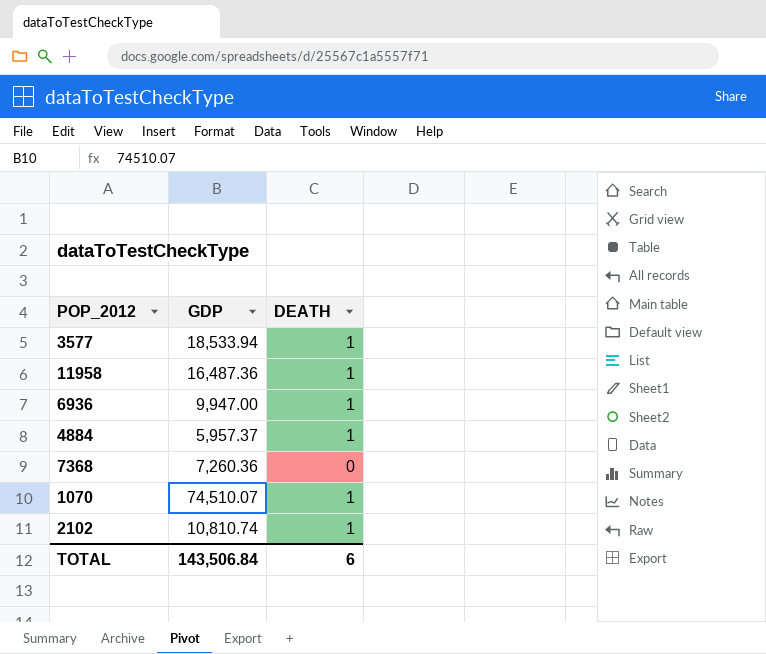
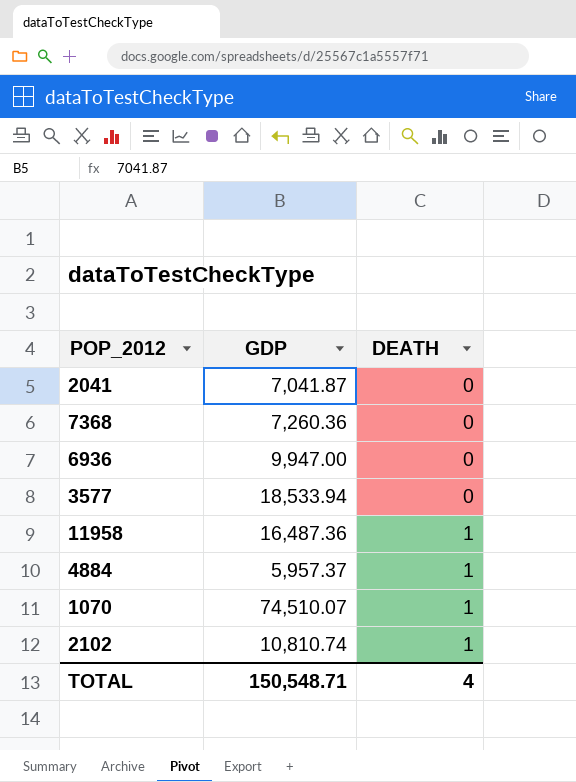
row order: none -> DEATH ascending
row 2041: none -> 7,041.87 | 0
6936 | DEATH: 1 -> 0
3577 | DEATH: 1 -> 0
TOTAL | GDP: 143,506.84 -> 150,548.71
TOTAL | DEATH: 6 -> 4

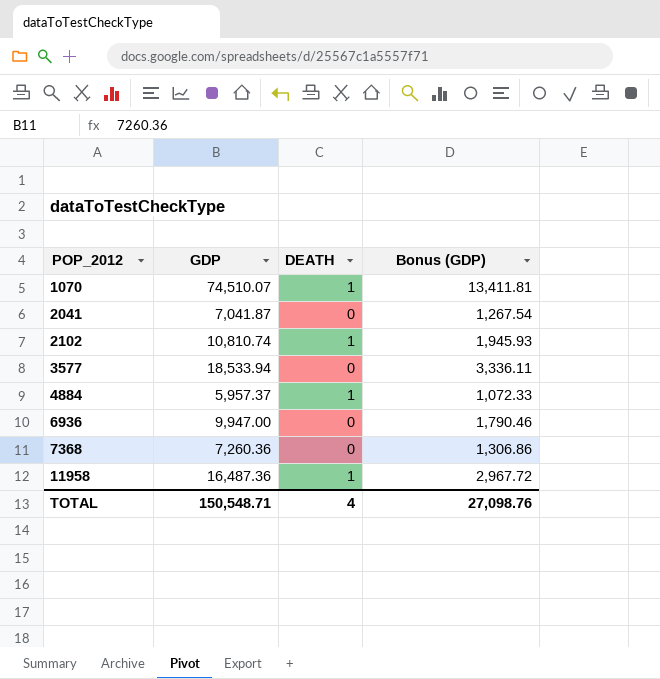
row order: DEATH ascending -> POP_2012 ascending
column Bonus (GDP) | formula: none -> [GDP] * 0.18

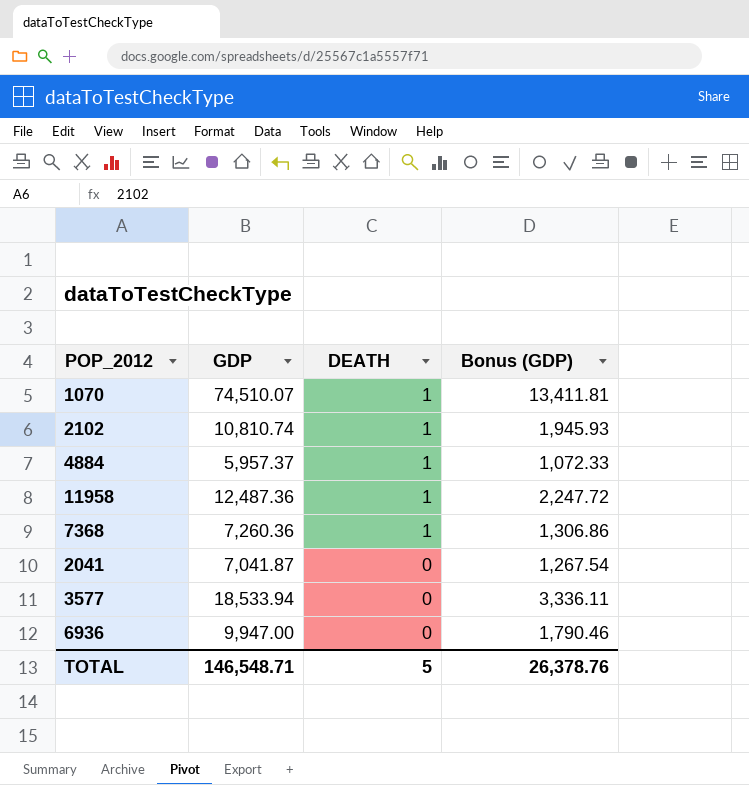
row order: POP_2012 ascending -> DEATH descending
11958 | GDP: 16,487.36 -> 12,487.36
11958 | Bonus (GDP): 2,967.72 -> 2,247.72
7368 | DEATH: 0 -> 1
TOTAL | GDP: 150,548.71 -> 146,548.71
TOTAL | DEATH: 4 -> 5
TOTAL | Bonus (GDP): 27,098.76 -> 26,378.76

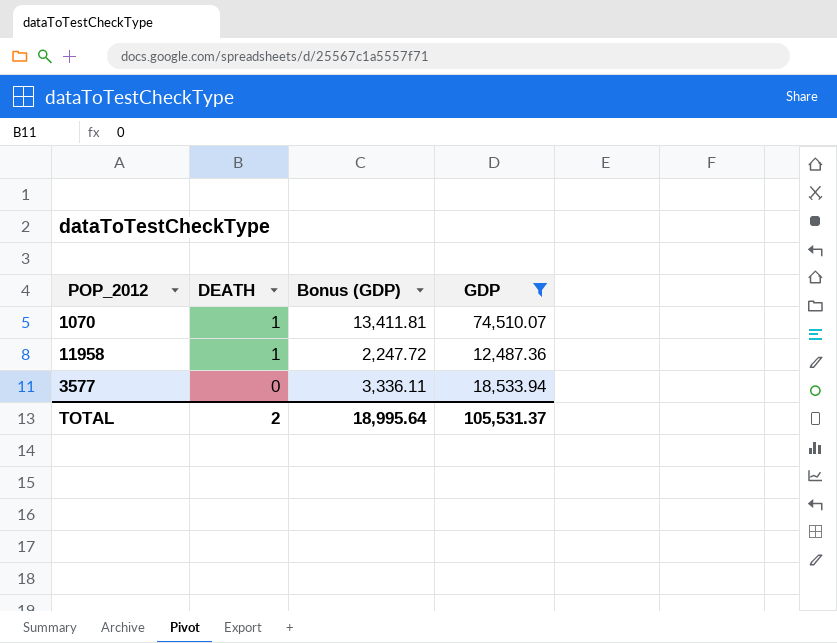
filter: none -> GDP >= 12,487.36
column GDP | position: 2 -> 4
TOTAL | DEATH: 5 -> 2
TOTAL | Bonus (GDP): 26,378.76 -> 18,995.64
TOTAL | GDP: 146,548.71 -> 105,531.37

